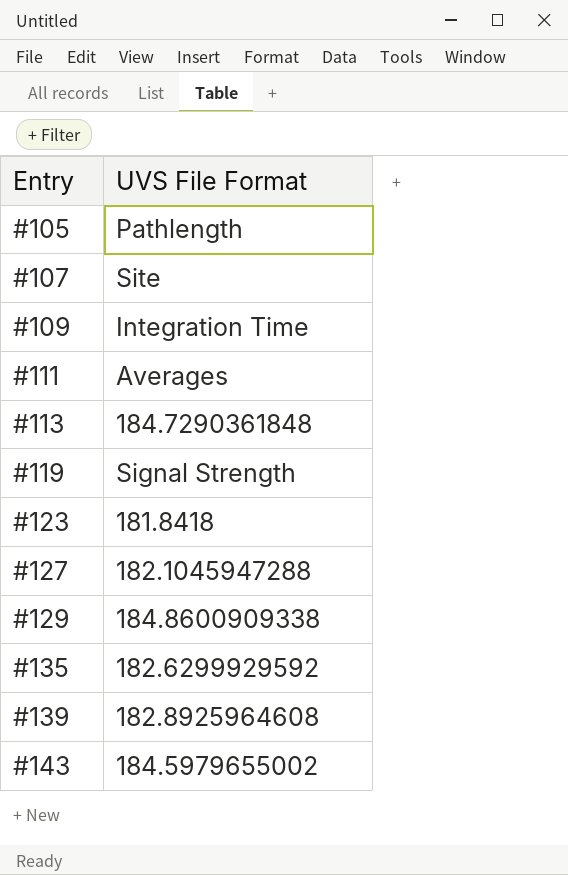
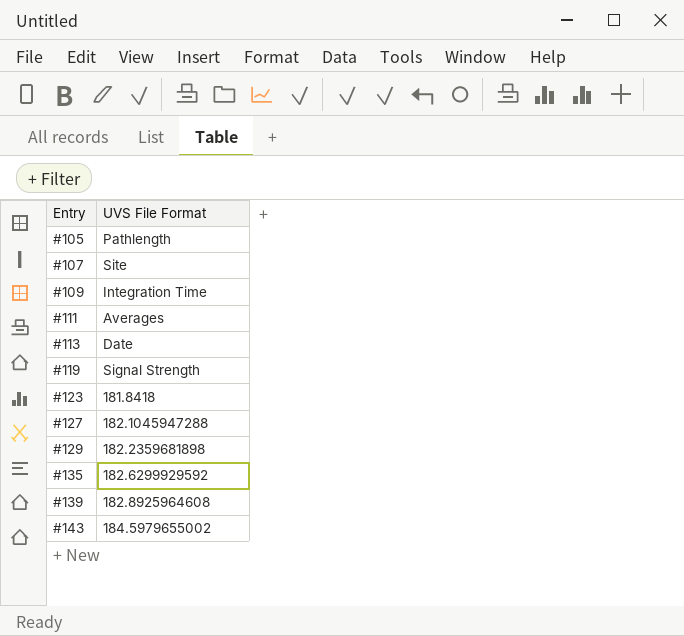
#113 | UVS File Format: 184.7290361848 -> Date
#129 | UVS File Format: 184.8600909338 -> 182.2359681898

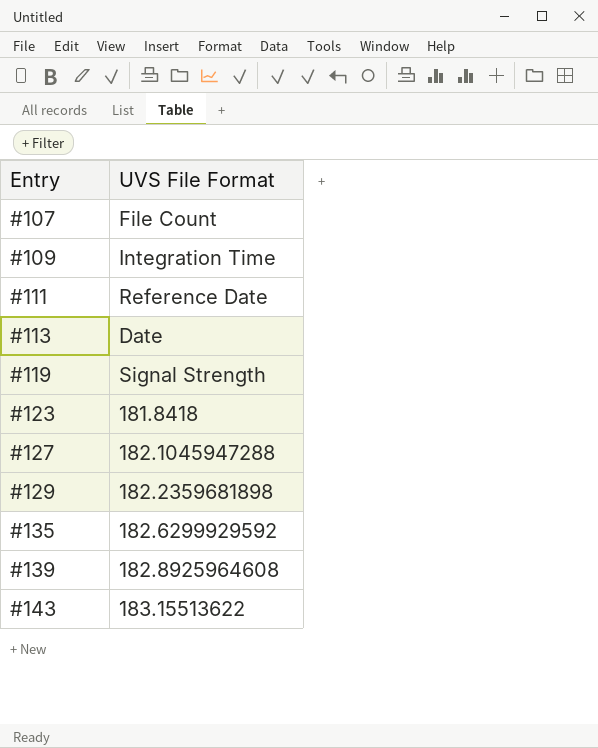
row #105: Pathlength -> none
#107 | UVS File Format: Site -> File Count
#111 | UVS File Format: Averages -> Reference Date
#143 | UVS File Format: 184.5979655002 -> 183.15513622

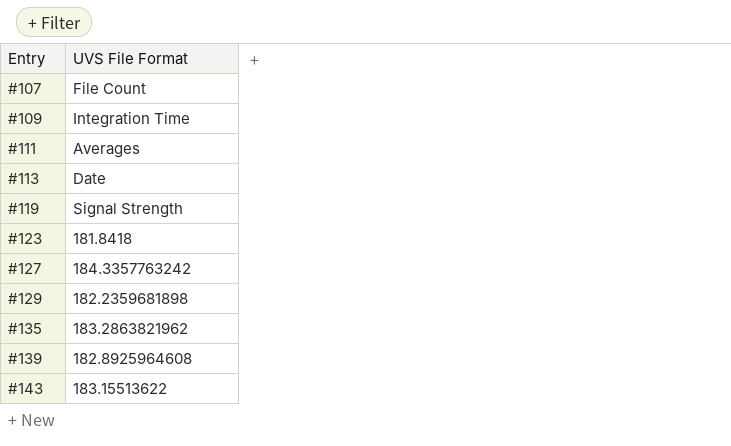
#111 | UVS File Format: Reference Date -> Averages
#127 | UVS File Format: 182.1045947288 -> 184.3357763242
#135 | UVS File Format: 182.6299929592 -> 183.2863821962

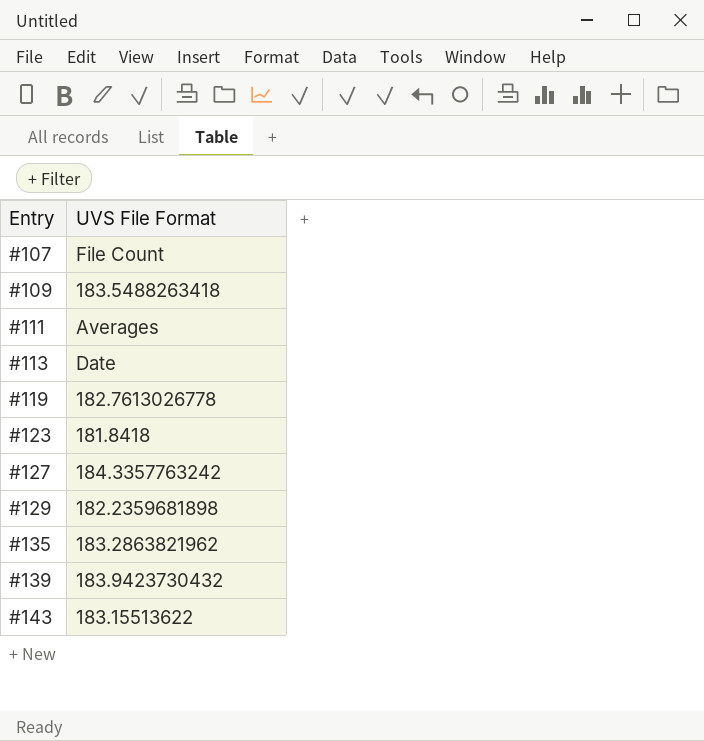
#109 | UVS File Format: Integration Time -> 183.5488263418
#119 | UVS File Format: Signal Strength -> 182.7613026778
#139 | UVS File Format: 182.8925964608 -> 183.9423730432

